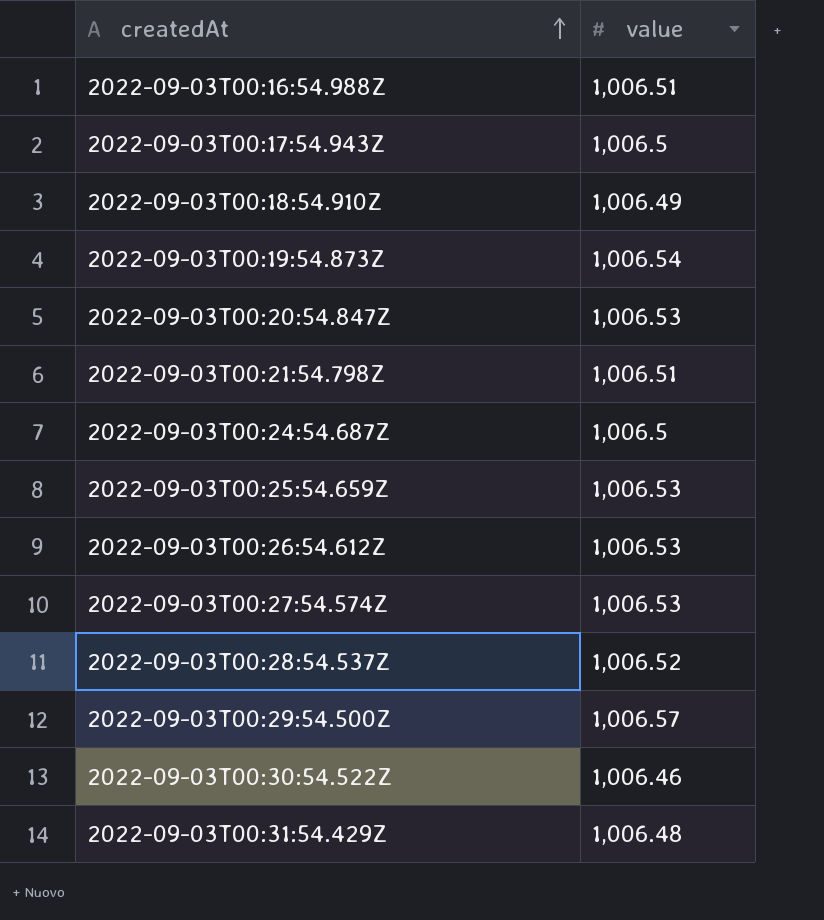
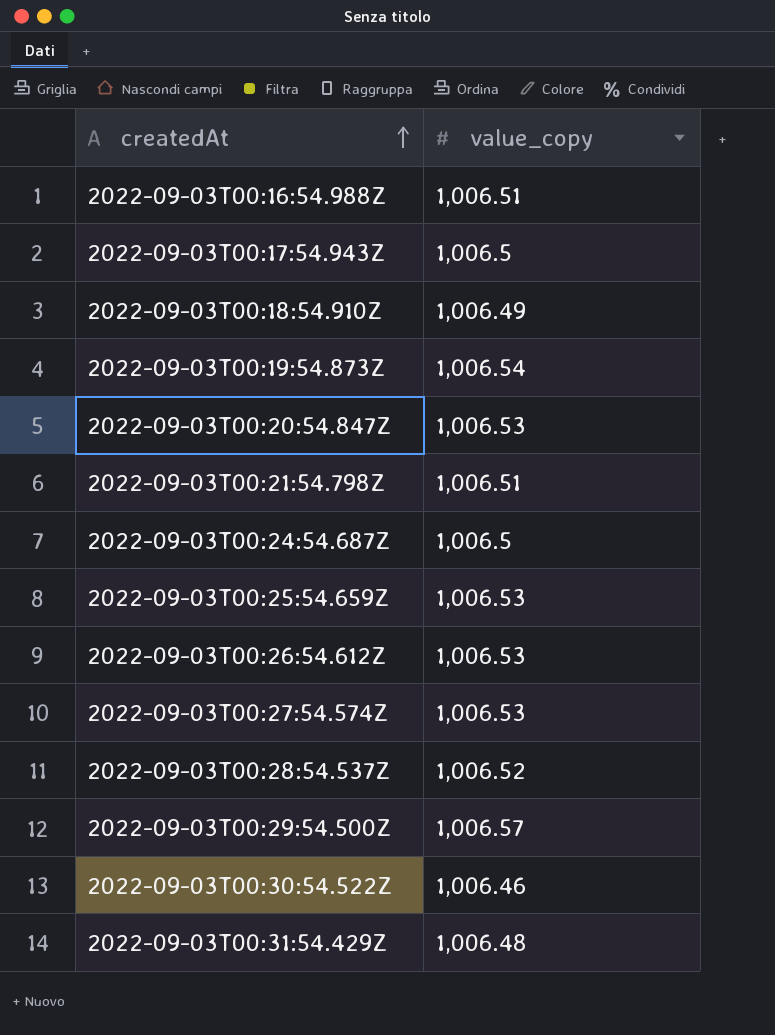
column name: value -> value_copy

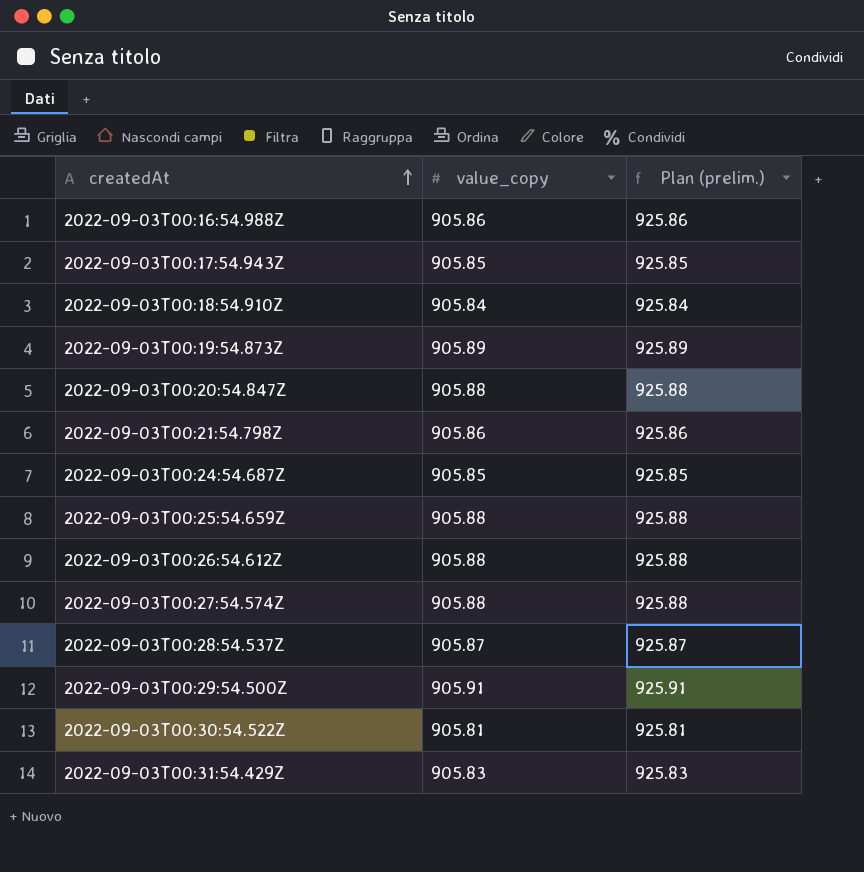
column Plan (prelim.) | formula: none -> [value_copy] + 20
2022-09-03T00:16:54.988Z | value_copy: 1,006.51 -> 905.86
2022-09-03T00:17:54.943Z | value_copy: 1,006.5 -> 905.85
2022-09-03T00:18:54.910Z | value_copy: 1,006.49 -> 905.84
2022-09-03T00:19:54.873Z | value_copy: 1,006.54 -> 905.89
2022-09-03T00:20:54.847Z | value_copy: 1,006.53 -> 905.88
2022-09-03T00:21:54.798Z | value_copy: 1,006.51 -> 905.86
2022-09-03T00:24:54.687Z | value_copy: 1,006.5 -> 905.85
2022-09-03T00:25:54.659Z | value_copy: 1,006.53 -> 905.88
2022-09-03T00:26:54.612Z | value_copy: 1,006.53 -> 905.88
2022-09-03T00:27:54.574Z | value_copy: 1,006.53 -> 905.88
2022-09-03T00:28:54.537Z | value_copy: 1,006.52 -> 905.87
2022-09-03T00:29:54.500Z | value_copy: 1,006.57 -> 905.91
2022-09-03T00:30:54.522Z | value_copy: 1,006.46 -> 905.81
2022-09-03T00:31:54.429Z | value_copy: 1,006.48 -> 905.83

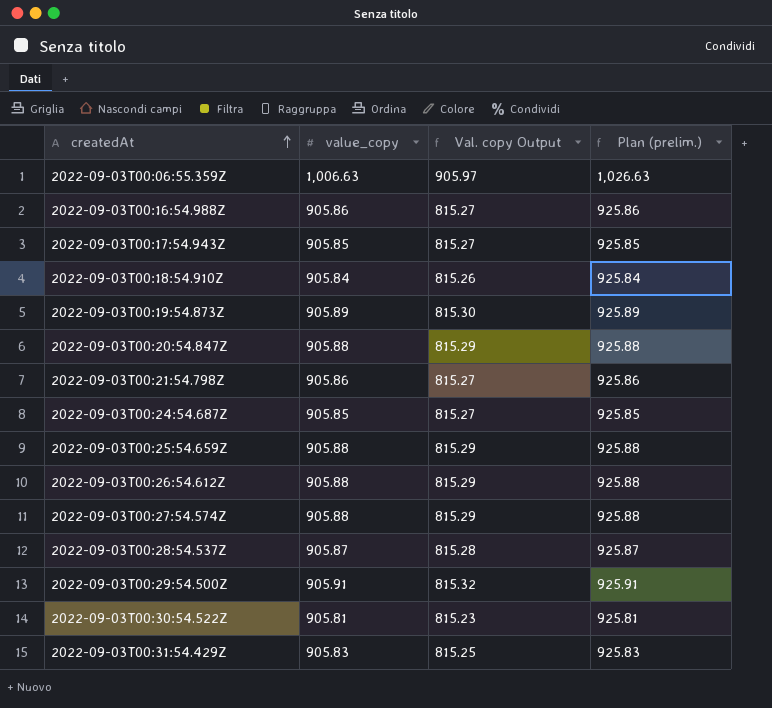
column Val. copy Output | formula: none -> [value_copy] * 0.9
row 2022-09-03T00:06:55.359Z: none -> 1,006.63 | 905.97 | 1,026.63

